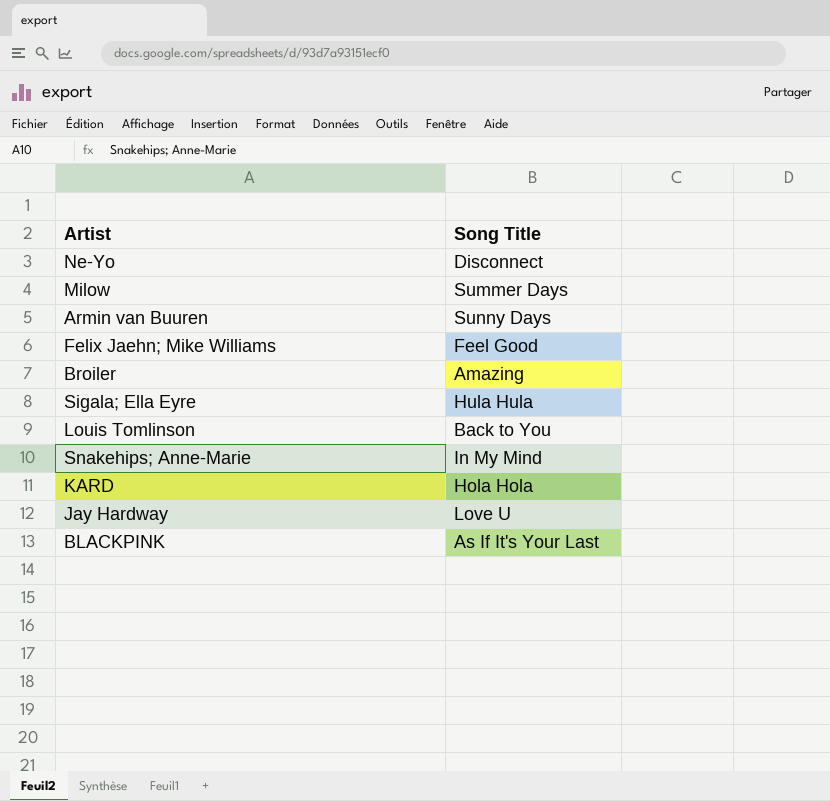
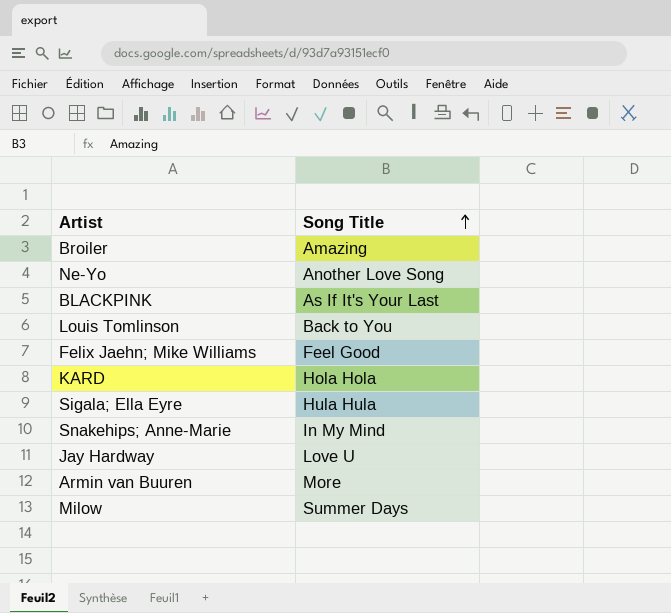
row order: none -> Song Title ascending
Ne-Yo | Song Title: Disconnect -> Another Love Song
Armin van Buuren | Song Title: Sunny Days -> More

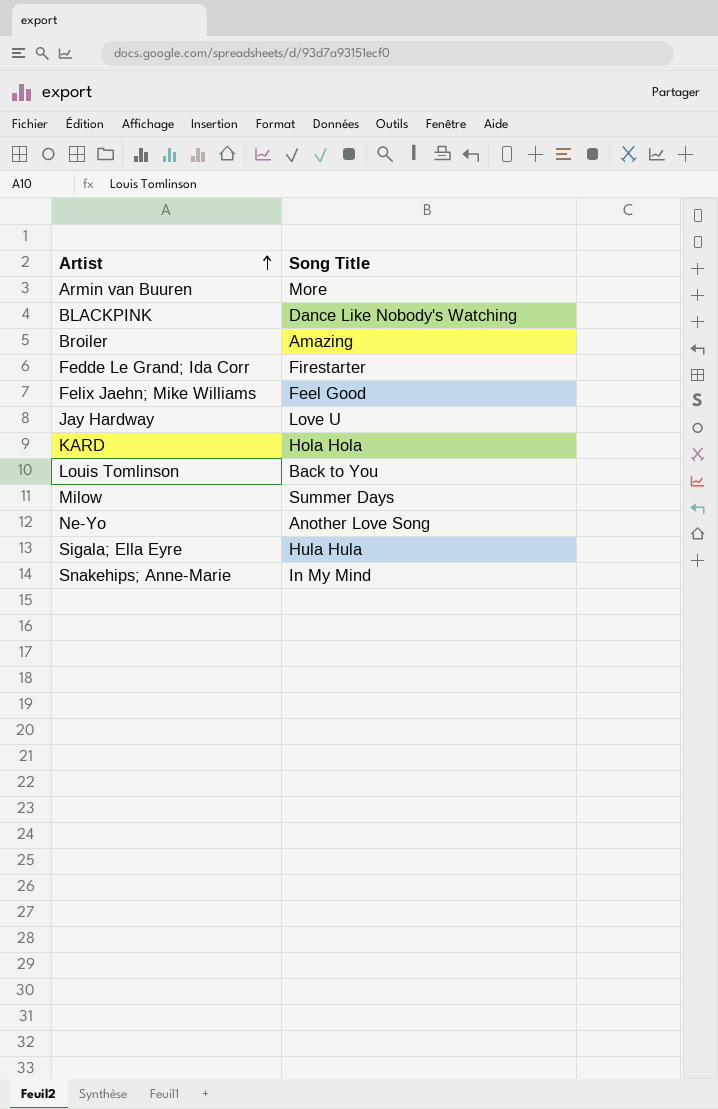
row order: Song Title ascending -> Artist ascending
BLACKPINK | Song Title: As If It's Your Last -> Dance Like Nobody's Watching
row Fedde Le Grand; Ida Corr: none -> Firestarter

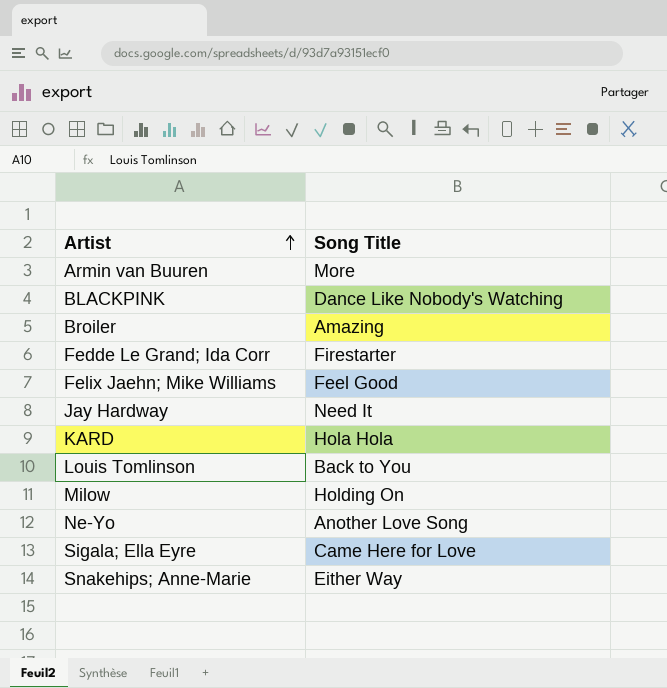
Jay Hardway | Song Title: Love U -> Need It
Milow | Song Title: Summer Days -> Holding On
Sigala; Ella Eyre | Song Title: Hula Hula -> Came Here for Love
Snakehips; Anne-Marie | Song Title: In My Mind -> Either Way

